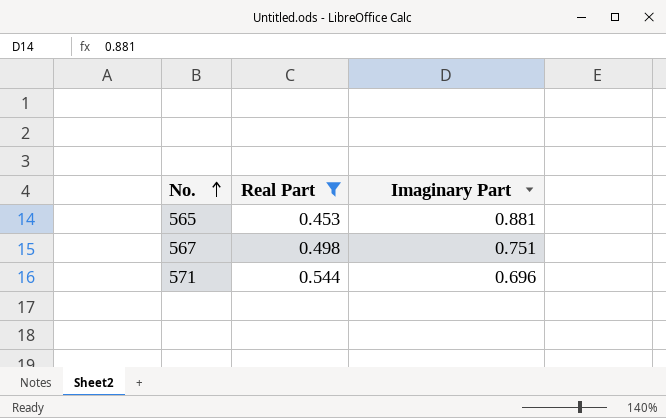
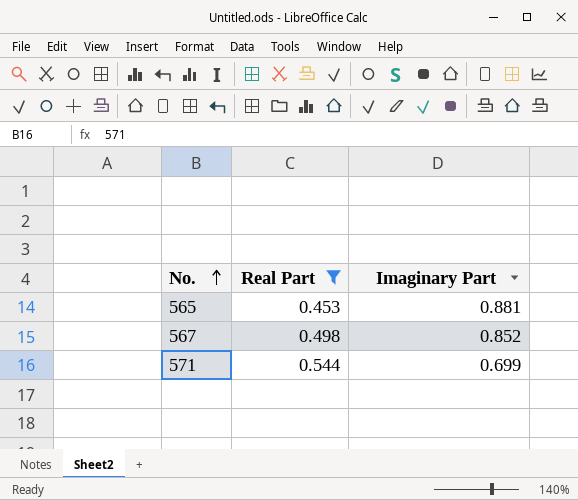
567 | Imaginary Part: 0.751 -> 0.852
571 | Imaginary Part: 0.696 -> 0.699

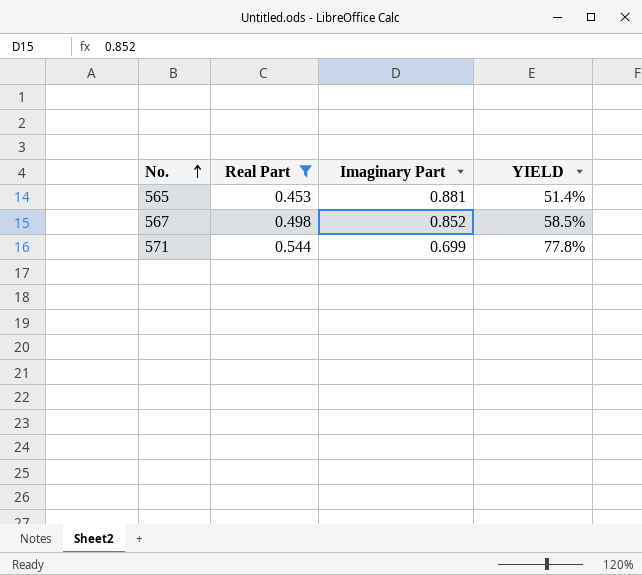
column YIELD | formula: none -> [Real Part] / [Imaginary Part]

